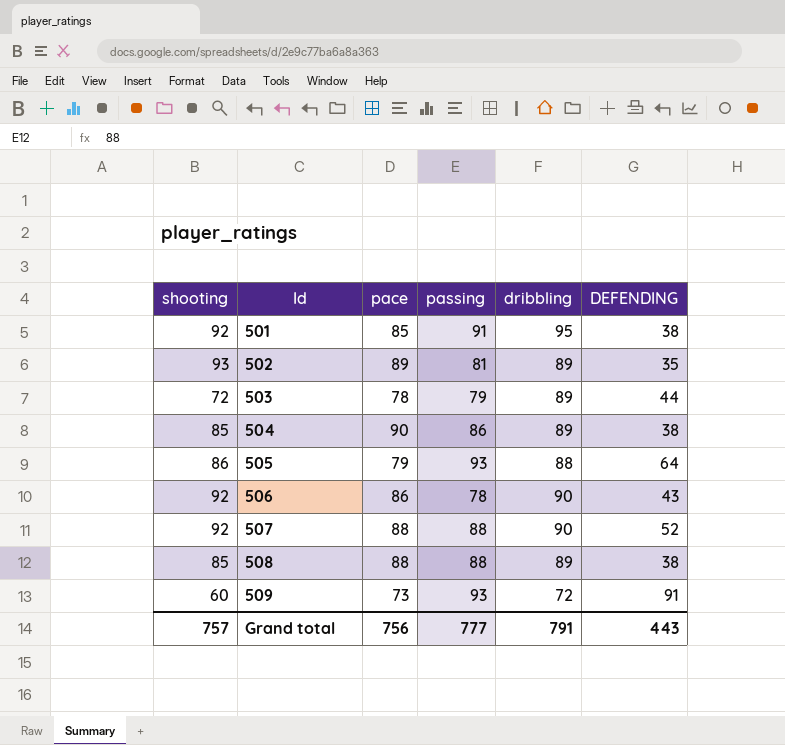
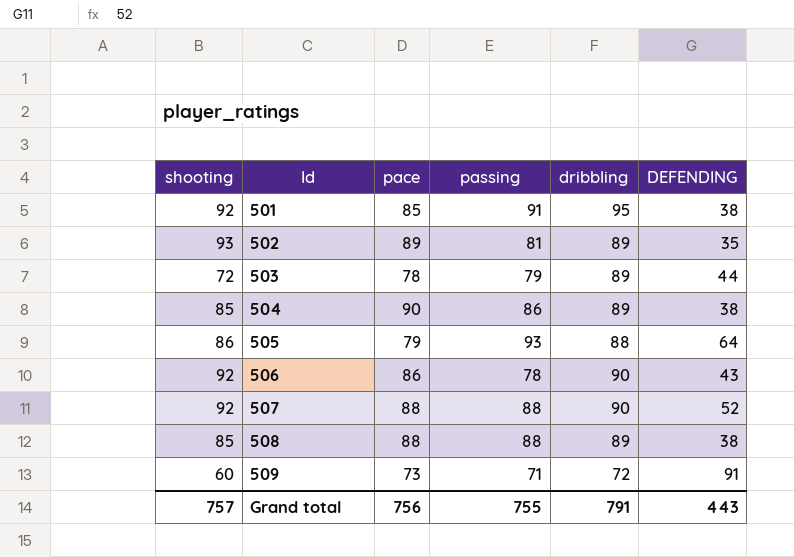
509 | passing: 93 -> 71
Grand total | passing: 777 -> 755

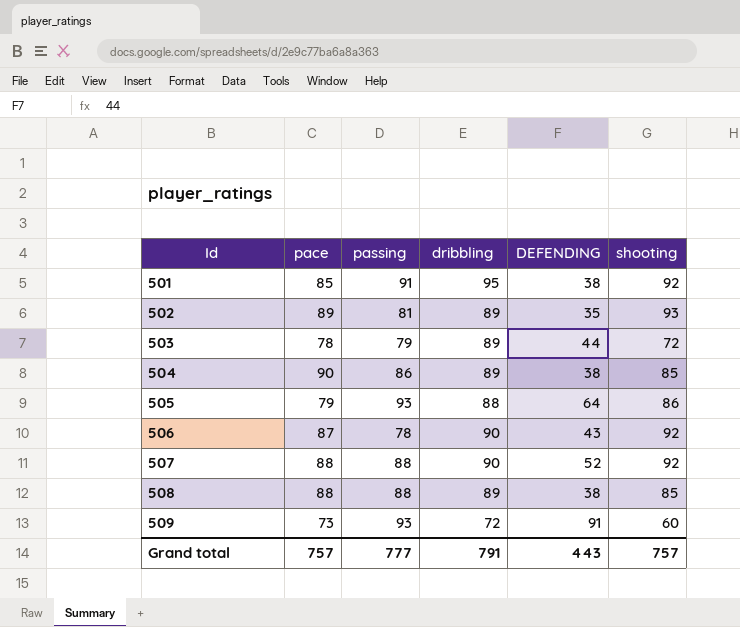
column shooting | position: 1 -> 6
506 | pace: 86 -> 87
509 | passing: 71 -> 93
Grand total | pace: 756 -> 757
Grand total | passing: 755 -> 777

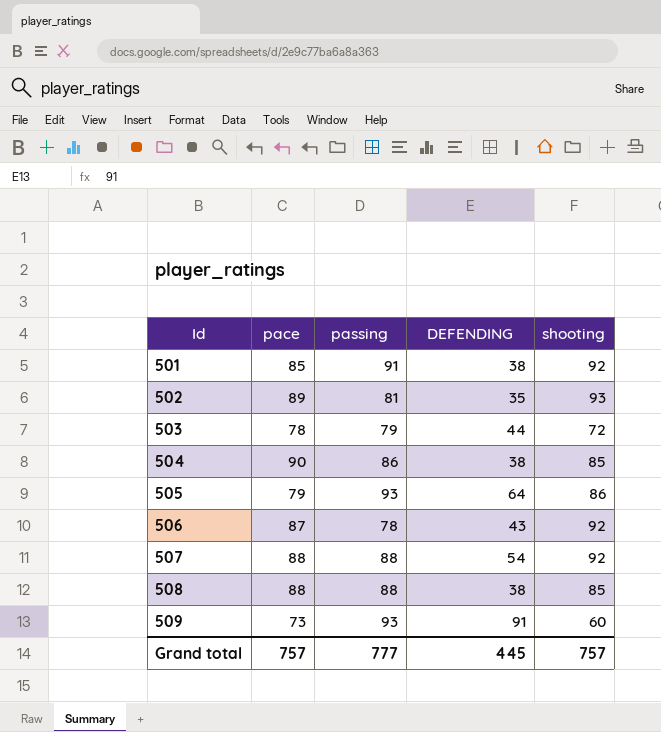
column dribbling | position: 4 -> none
507 | DEFENDING: 52 -> 54
Grand total | DEFENDING: 443 -> 445

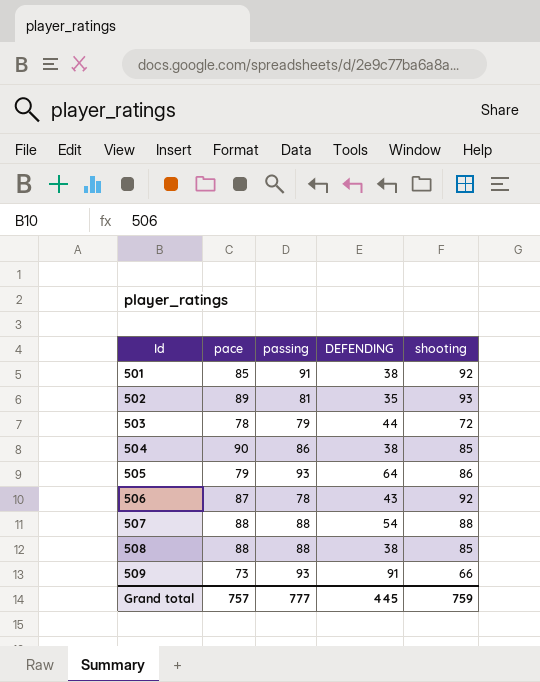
507 | shooting: 92 -> 88
509 | shooting: 60 -> 66
Grand total | shooting: 757 -> 759

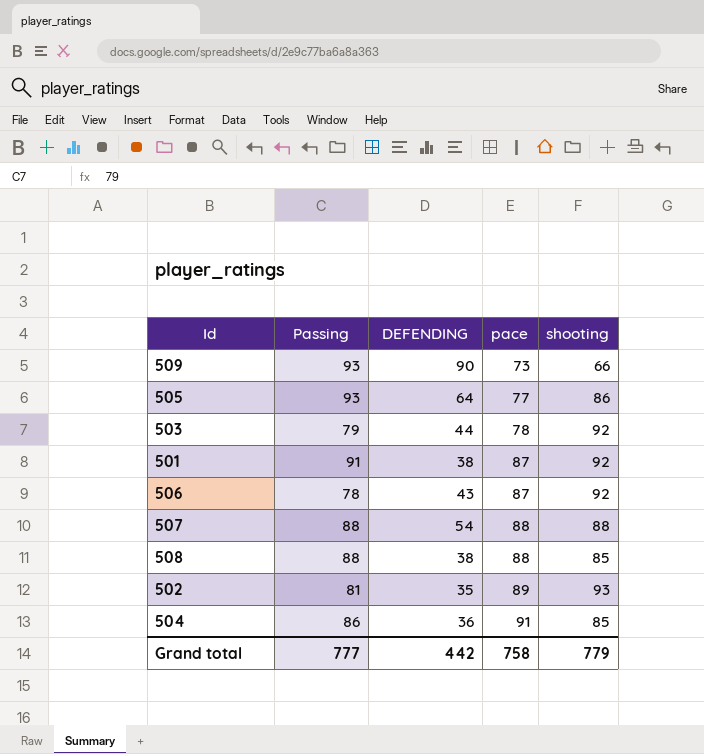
row order: Id ascending -> pace ascending
column name: passing -> Passing
column pace | position: 2 -> 4
509 | DEFENDING: 91 -> 90
505 | pace: 79 -> 77
503 | shooting: 72 -> 92
501 | pace: 85 -> 87
504 | DEFENDING: 38 -> 36
504 | pace: 90 -> 91
Grand total | DEFENDING: 445 -> 442
Grand total | pace: 757 -> 758
Grand total | shooting: 759 -> 779

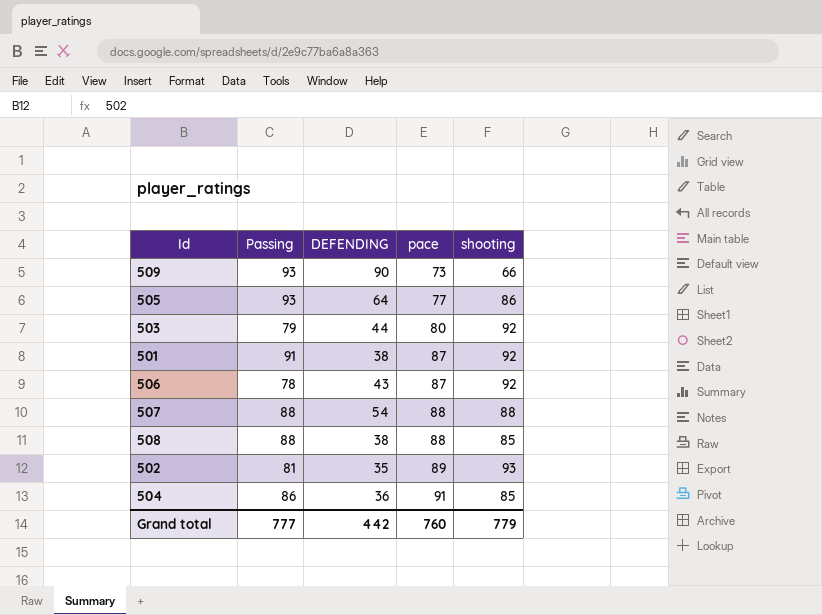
503 | pace: 78 -> 80
Grand total | pace: 758 -> 760

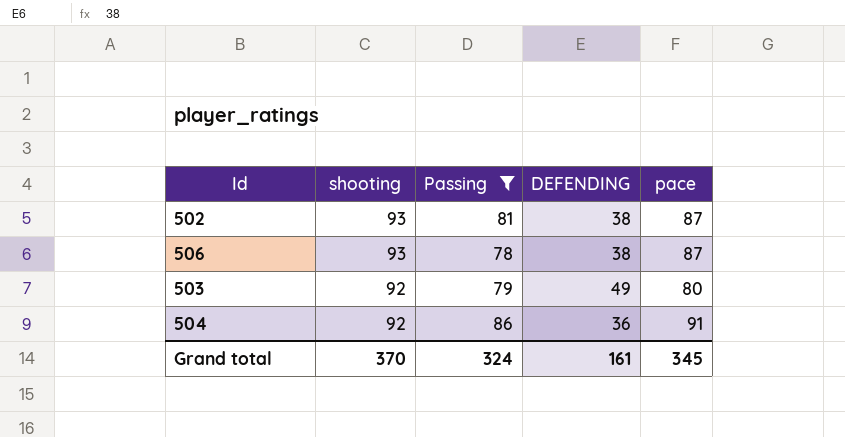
filter: none -> Passing <= 86
row order: pace ascending -> shooting descending
column shooting | position: 5 -> 2
502 | DEFENDING: 35 -> 38
502 | pace: 89 -> 87
506 | shooting: 92 -> 93
506 | DEFENDING: 43 -> 38
503 | DEFENDING: 44 -> 49
504 | shooting: 85 -> 92
Grand total | shooting: 779 -> 370
Grand total | Passing: 777 -> 324
Grand total | DEFENDING: 442 -> 161
Grand total | pace: 760 -> 345

